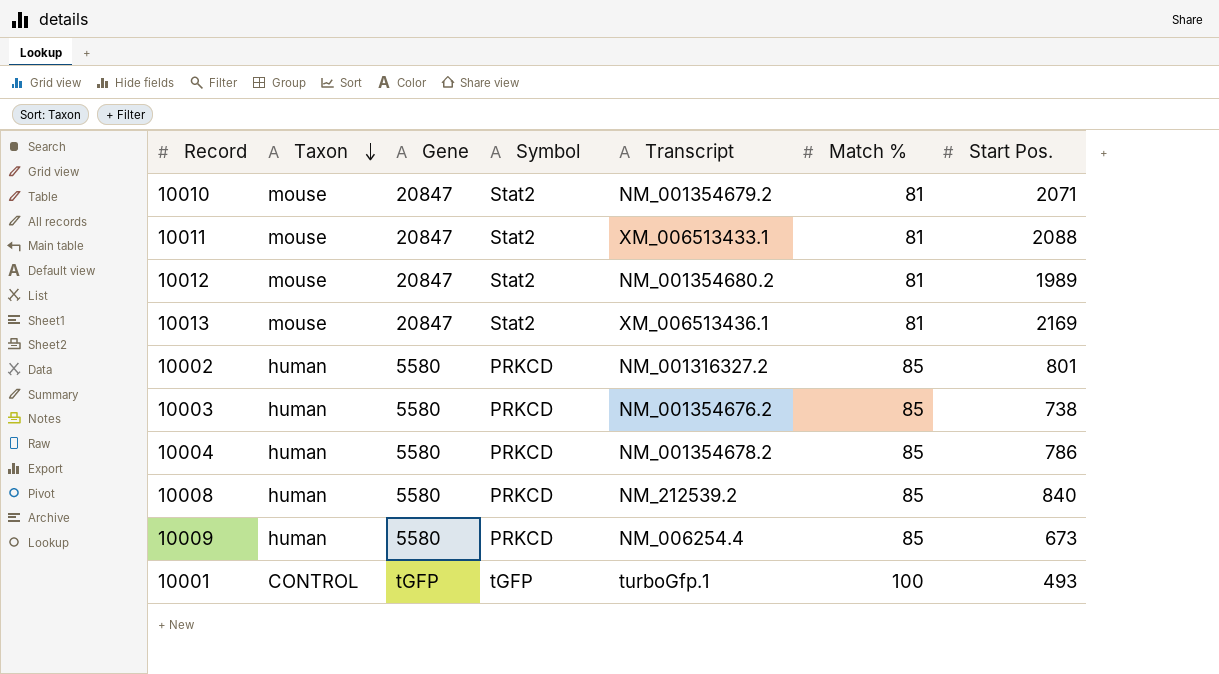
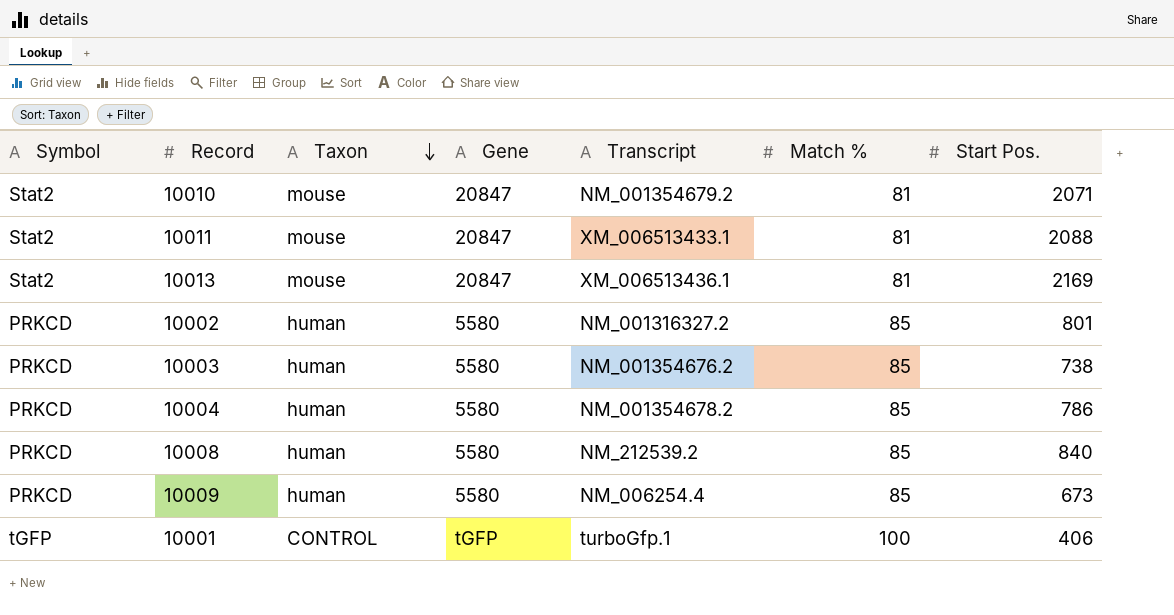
column Symbol | position: 4 -> 1
row 10012: mouse | 20847 | Stat2 | NM_001354680.2 | 81 | 1989 -> none
10001 | Start Pos.: 493 -> 406

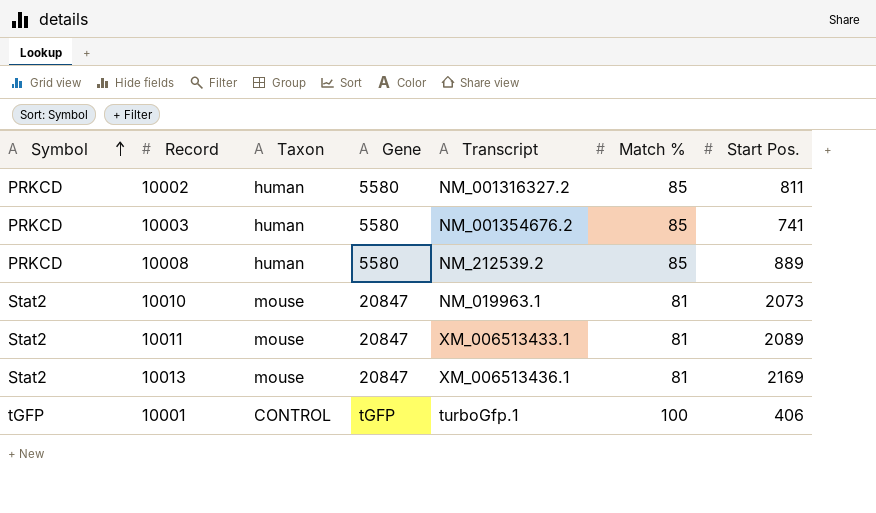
row order: Taxon descending -> Symbol ascending
row 10004: PRKCD | human | 5580 | NM_001354678.2 | 85 | 786 -> none
row 10009: PRKCD | human | 5580 | NM_006254.4 | 85 | 673 -> none
10002 | Start Pos.: 801 -> 811
10003 | Start Pos.: 738 -> 741
10008 | Start Pos.: 840 -> 889
10010 | Transcript: NM_001354679.2 -> NM_019963.1
10010 | Start Pos.: 2071 -> 2073
10011 | Start Pos.: 2088 -> 2089

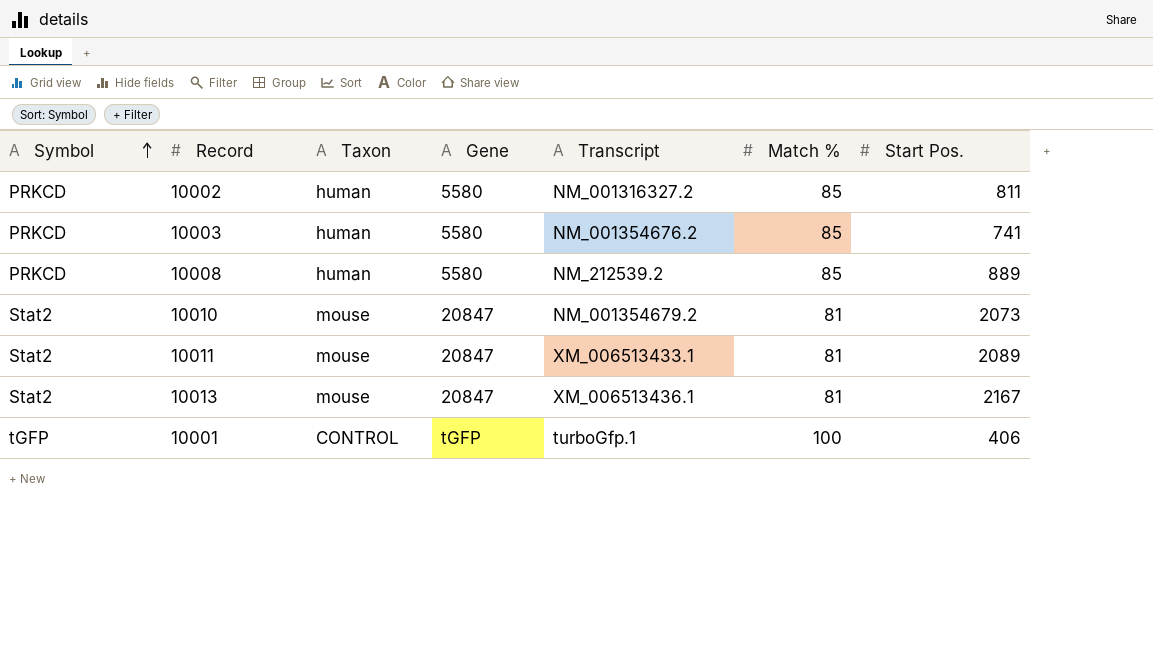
10010 | Transcript: NM_019963.1 -> NM_001354679.2
10013 | Start Pos.: 2169 -> 2167

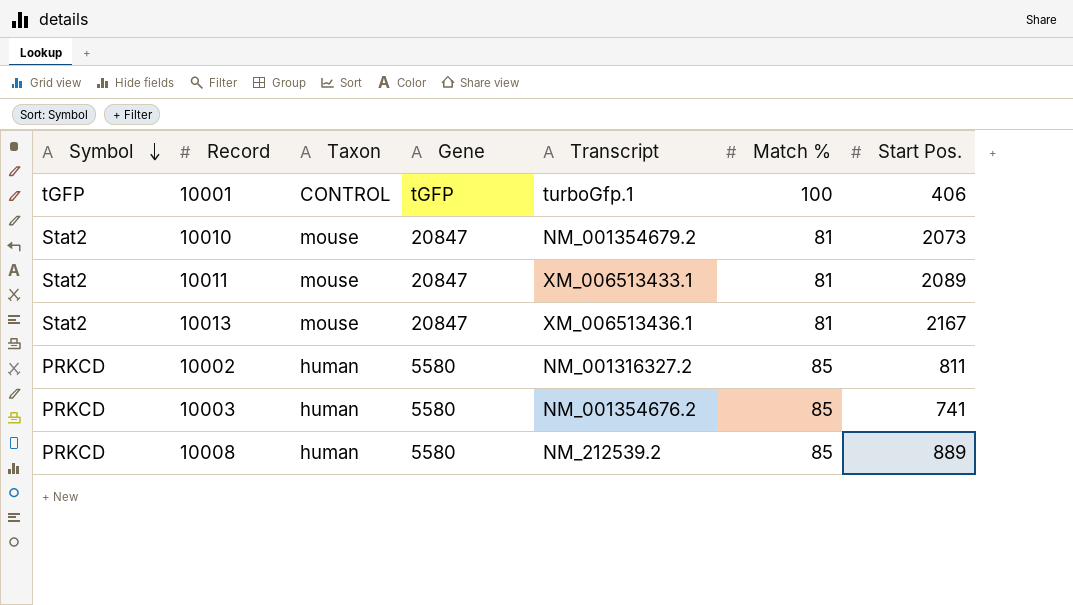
row order: Symbol ascending -> Symbol descending

